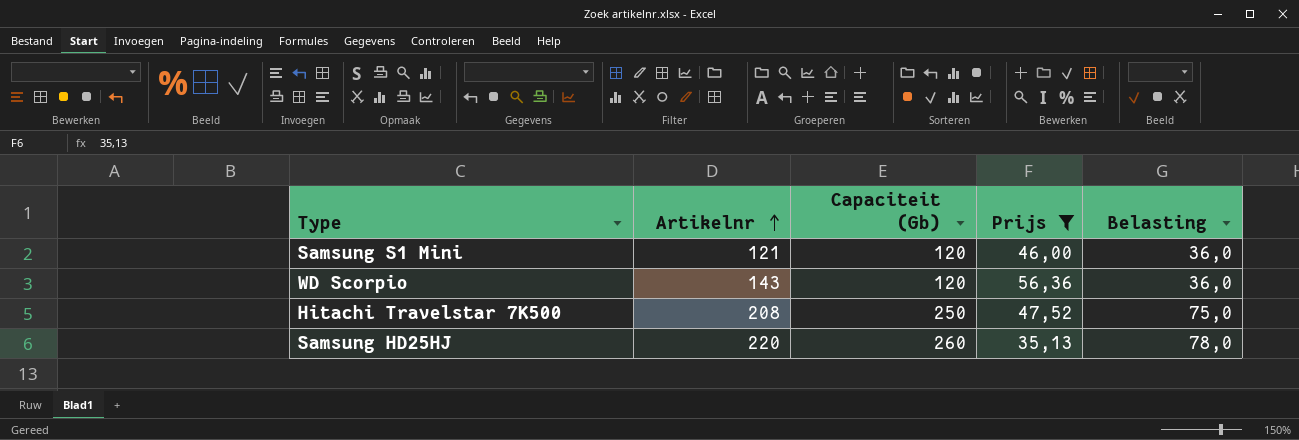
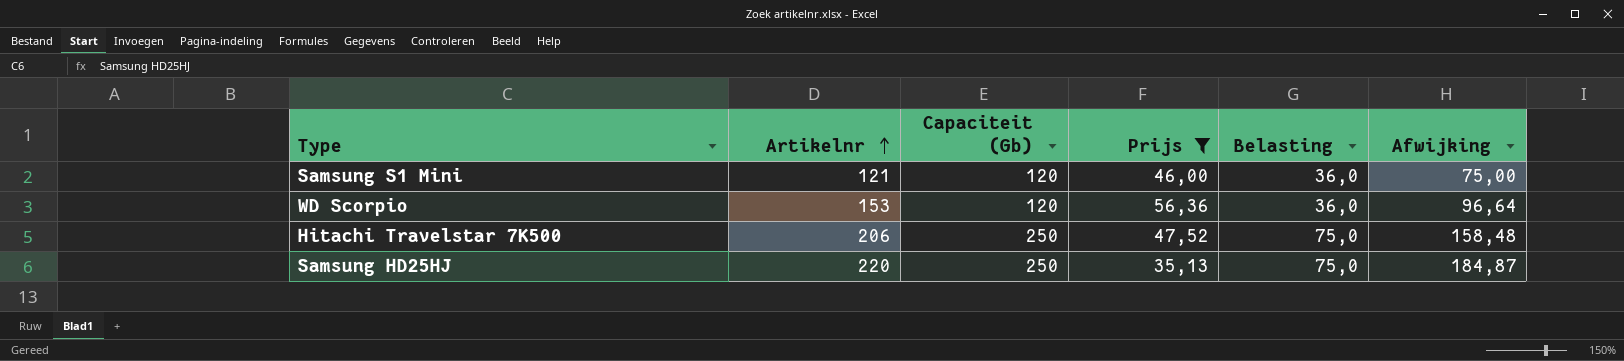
column Afwijking | formula: none -> [Artikelnr] - [Prijs]
WD Scorpio | Artikelnr: 143 -> 153
Hitachi Travelstar 7K500 | Artikelnr: 208 -> 206
Samsung HD25HJ | Capaciteit (Gb): 260 -> 250
Samsung HD25HJ | Belasting: 78,0 -> 75,0

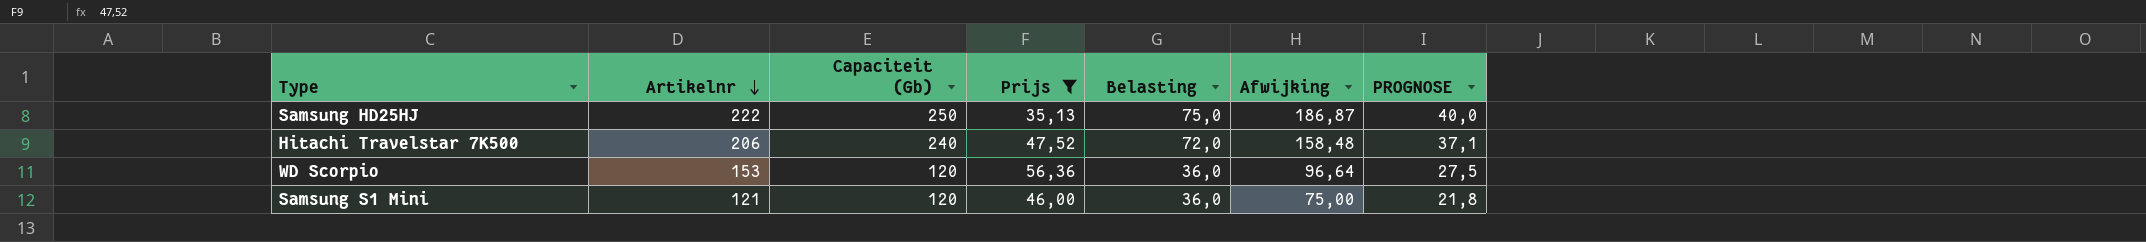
row order: Artikelnr ascending -> Artikelnr descending
column PROGNOSE | formula: none -> [Artikelnr] * 0,18
Samsung HD25HJ | Artikelnr: 220 -> 222
Samsung HD25HJ | Afwijking: 184,87 -> 186,87
Hitachi Travelstar 7K500 | Capaciteit (Gb): 250 -> 240
Hitachi Travelstar 7K500 | Belasting: 75,0 -> 72,0

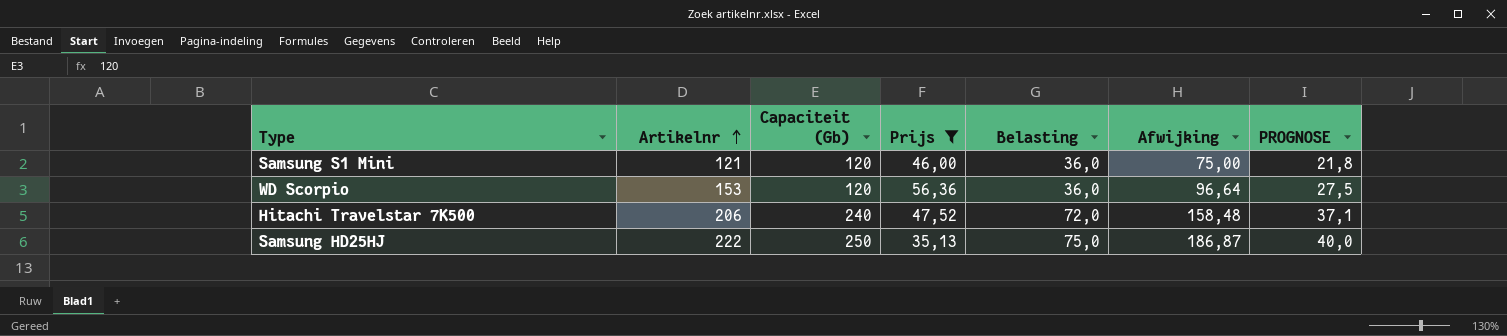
row order: Artikelnr descending -> Artikelnr ascending

